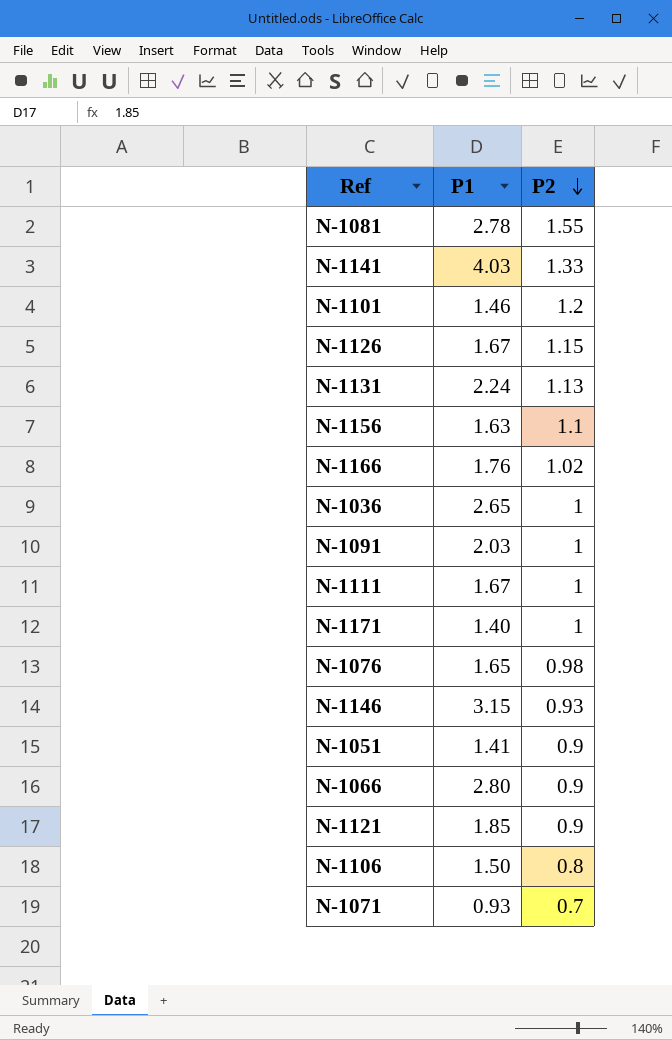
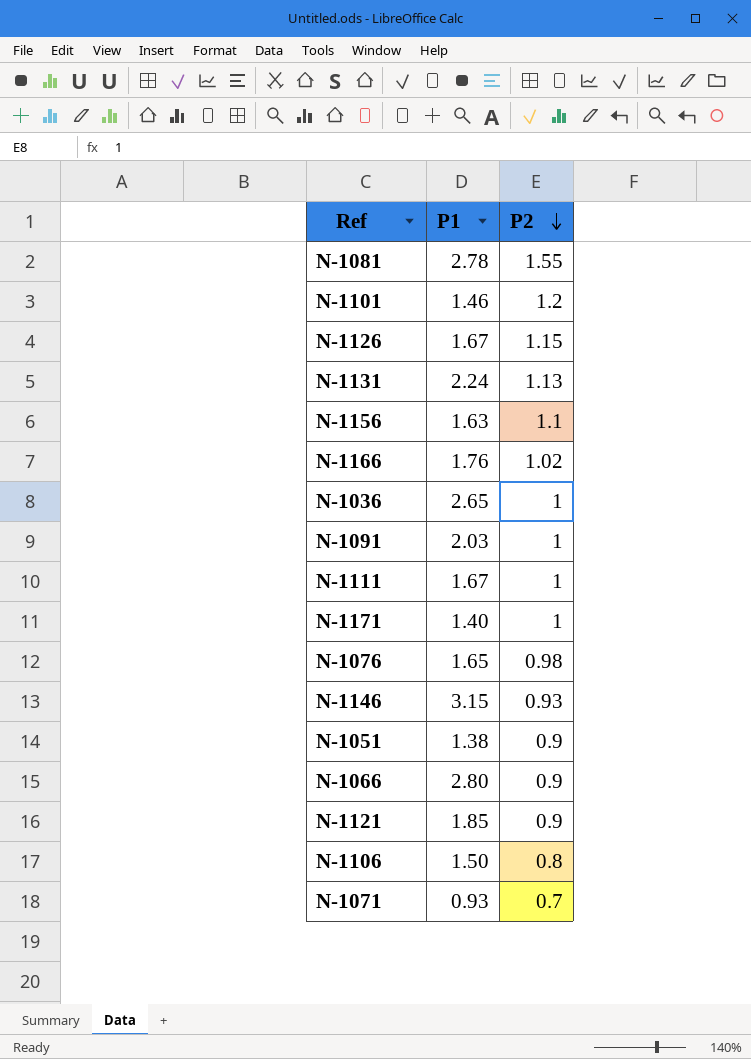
row N-1141: 4.03 | 1.33 -> none
N-1051 | P1: 1.41 -> 1.38

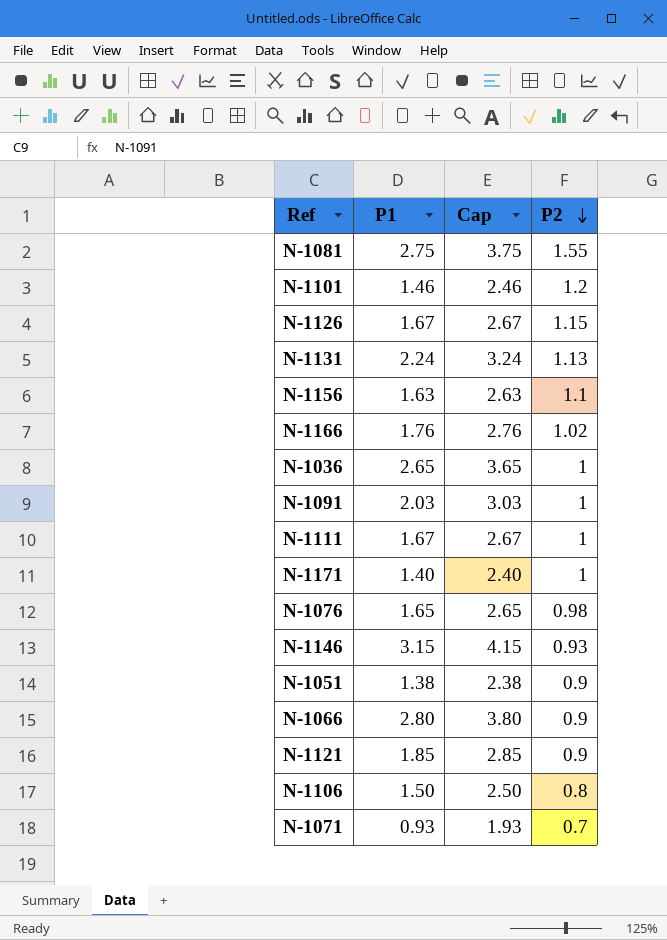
column Cap | formula: none -> [P1] + 1
N-1081 | P1: 2.78 -> 2.75

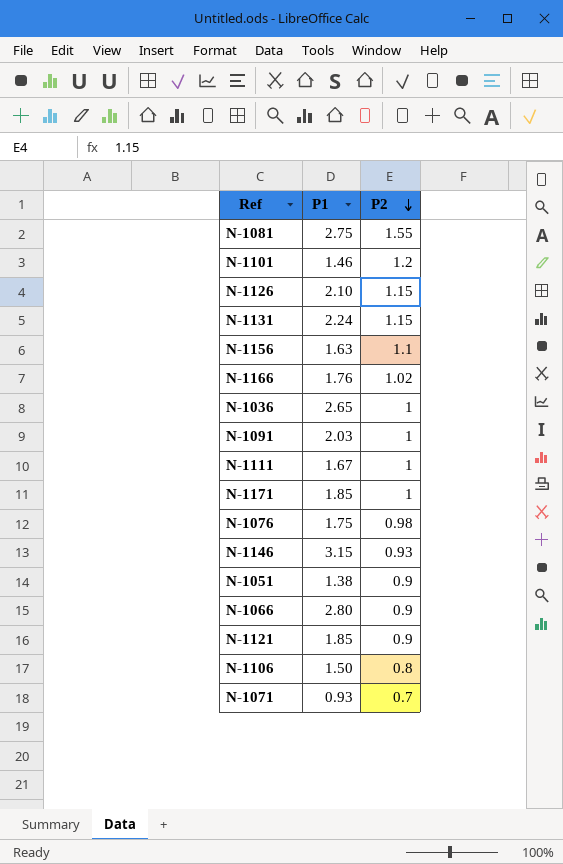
column Cap | formula: [P1] + 1 -> none
N-1126 | P1: 1.67 -> 2.10
N-1131 | P2: 1.13 -> 1.15
N-1171 | P1: 1.40 -> 1.85
N-1076 | P1: 1.65 -> 1.75

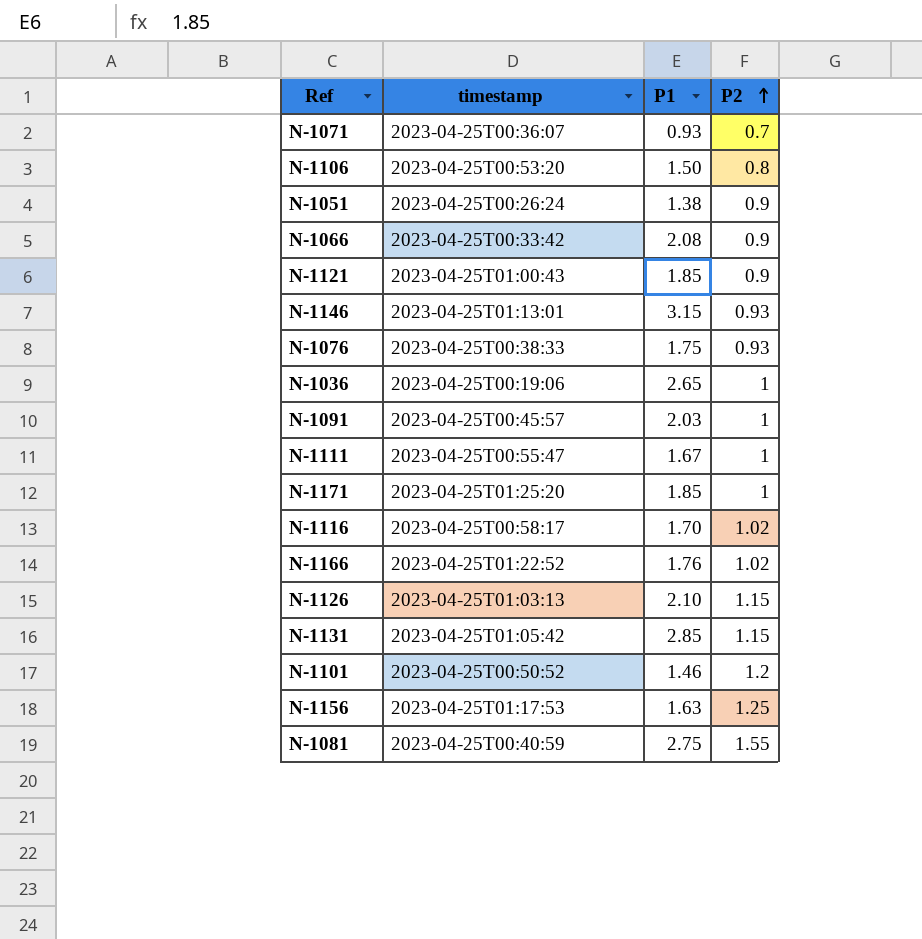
row order: P2 descending -> P2 ascending
column timestamp | position: none -> 2
N-1066 | P1: 2.80 -> 2.08
N-1076 | P2: 0.98 -> 0.93
row N-1116: none -> 2023-04-25T00:58:17 | 1.70 | 1.02
N-1131 | P1: 2.24 -> 2.85
N-1156 | P2: 1.1 -> 1.25

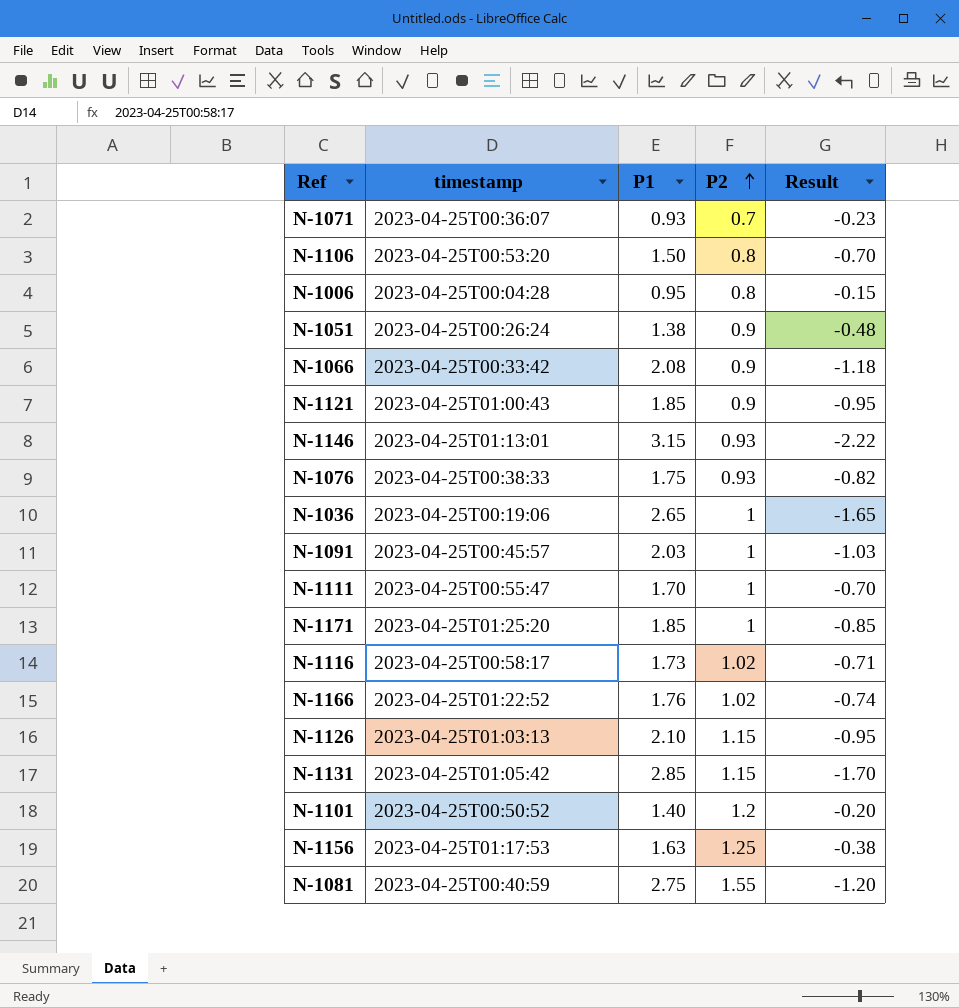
column Result | formula: none -> [P2] - [P1]
row N-1006: none -> 2023-04-25T00:04:28 | 0.95 | 0.8 | -0.15
N-1111 | P1: 1.67 -> 1.70
N-1116 | P1: 1.70 -> 1.73
N-1101 | P1: 1.46 -> 1.40

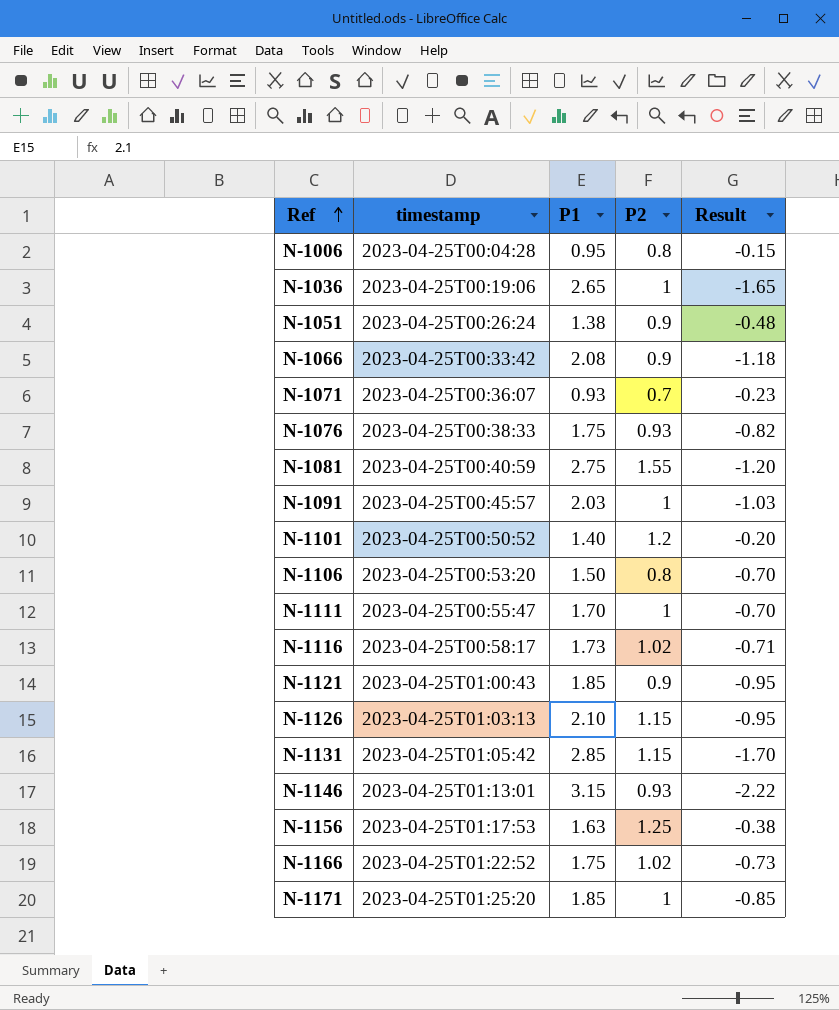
row order: P2 ascending -> Ref ascending
N-1166 | P1: 1.76 -> 1.75
N-1166 | Result: -0.74 -> -0.73

